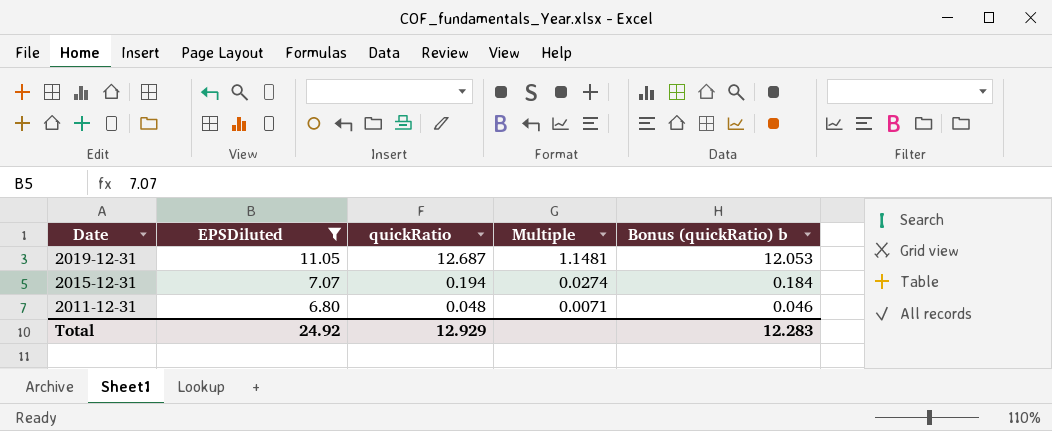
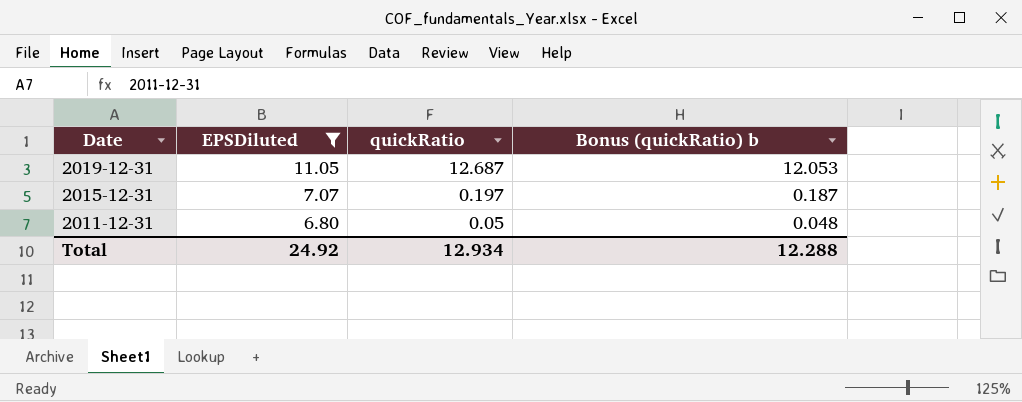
column Multiple | formula: [quickRatio] / [EPSDiluted] -> none
2015-12-31 | quickRatio: 0.194 -> 0.197
2015-12-31 | Bonus (quickRatio) b: 0.184 -> 0.187
2011-12-31 | quickRatio: 0.048 -> 0.05
2011-12-31 | Bonus (quickRatio) b: 0.046 -> 0.048
Total | quickRatio: 12.929 -> 12.934
Total | Bonus (quickRatio) b: 12.283 -> 12.288

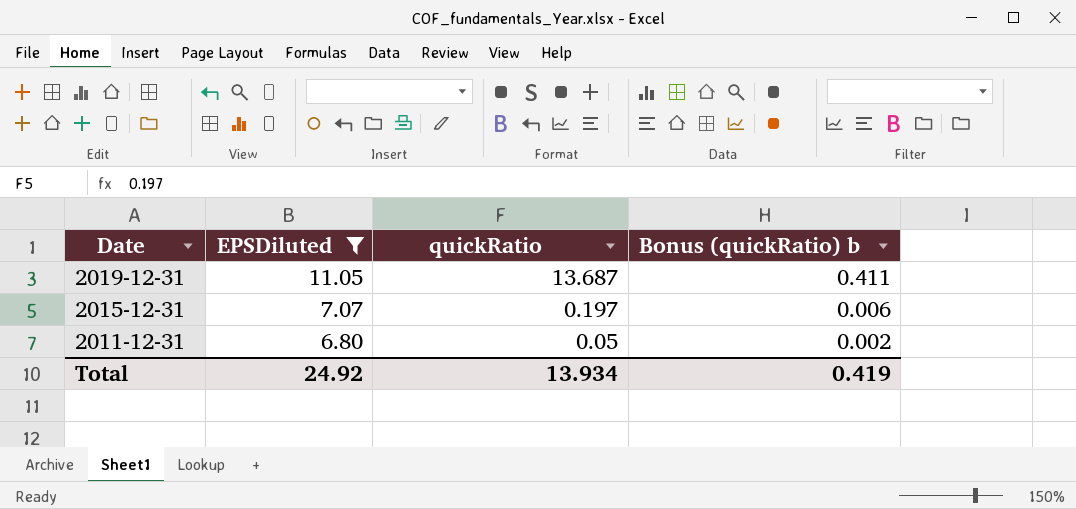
column Bonus (quickRatio) b | formula: [quickRatio] * 0.95 -> [quickRatio] * 0.03
2019-12-31 | quickRatio: 12.687 -> 13.687
Total | quickRatio: 12.934 -> 13.934
Total | Bonus (quickRatio) b: 12.288 -> 0.419

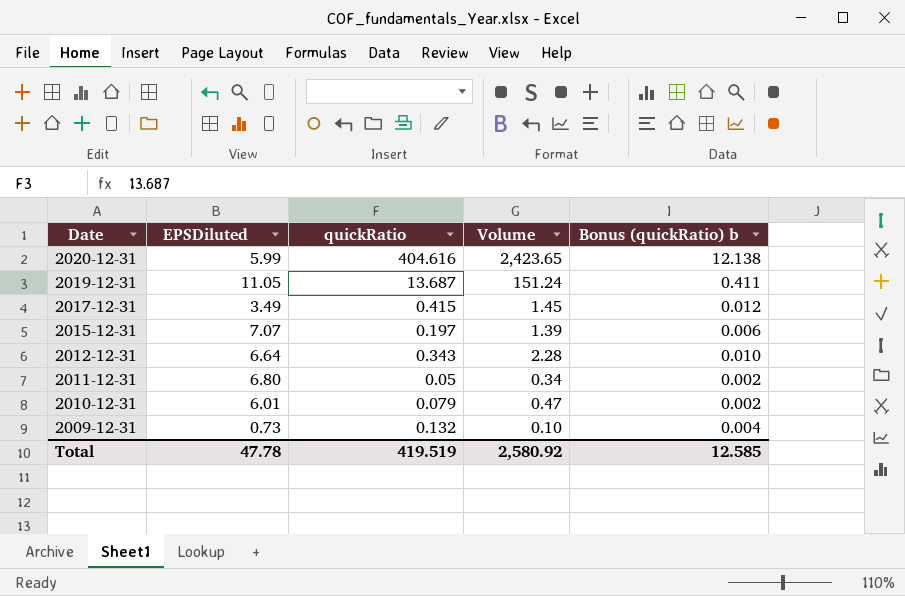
filter: EPSDiluted >= 6.80 -> none
column Volume | formula: none -> [EPSDiluted] * [quickRatio]
Total | EPSDiluted: 24.92 -> 47.78
Total | quickRatio: 13.934 -> 419.519
Total | Bonus (quickRatio) b: 0.419 -> 12.585

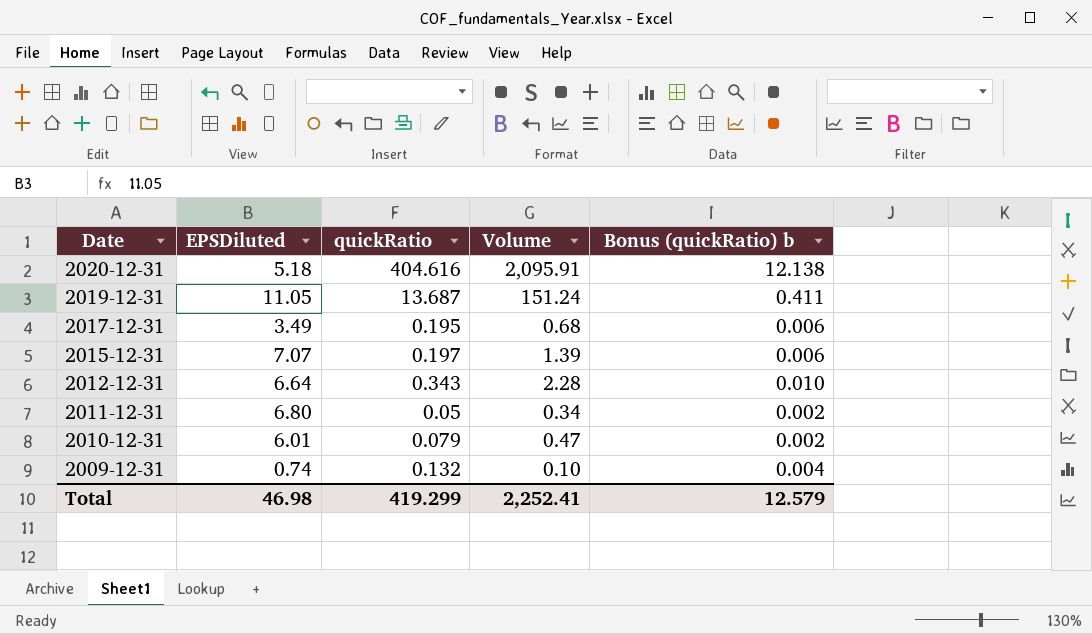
2020-12-31 | EPSDiluted: 5.99 -> 5.18
2020-12-31 | Volume: 2,423.65 -> 2,095.91
2017-12-31 | quickRatio: 0.415 -> 0.195
2017-12-31 | Volume: 1.45 -> 0.68
2017-12-31 | Bonus (quickRatio) b: 0.012 -> 0.006
2009-12-31 | EPSDiluted: 0.73 -> 0.74
Total | EPSDiluted: 47.78 -> 46.98
Total | quickRatio: 419.519 -> 419.299
Total | Volume: 2,580.92 -> 2,252.41
Total | Bonus (quickRatio) b: 12.585 -> 12.579

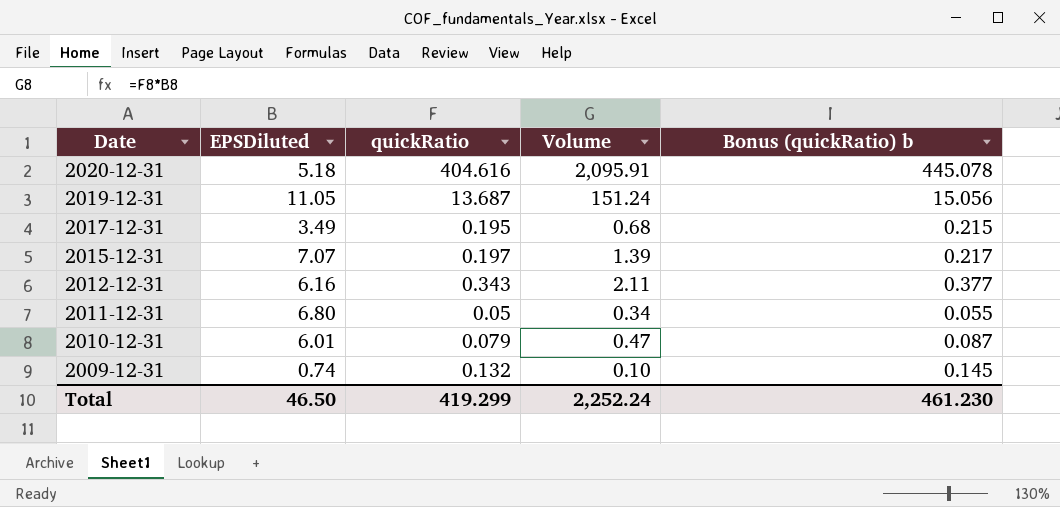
column Bonus (quickRatio) b | formula: [quickRatio] * 0.03 -> [quickRatio] * 1.1
2012-12-31 | EPSDiluted: 6.64 -> 6.16
2012-12-31 | Volume: 2.28 -> 2.11
Total | EPSDiluted: 46.98 -> 46.50
Total | Volume: 2,252.41 -> 2,252.24
Total | Bonus (quickRatio) b: 12.579 -> 461.230

